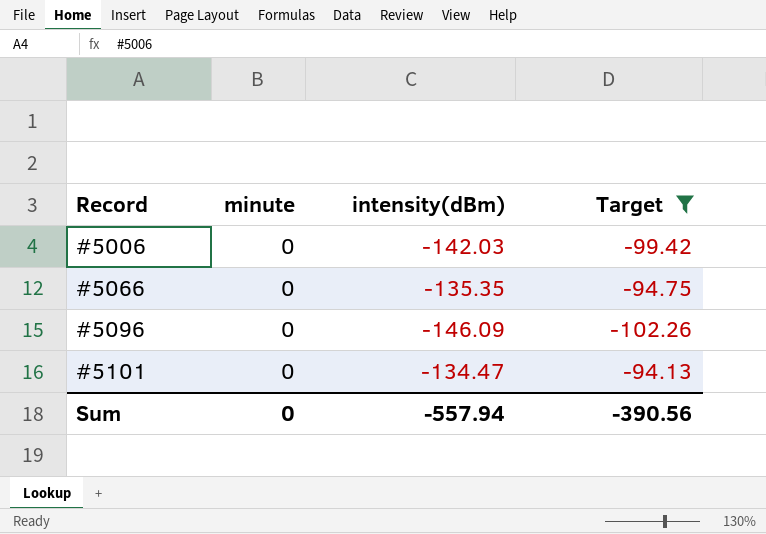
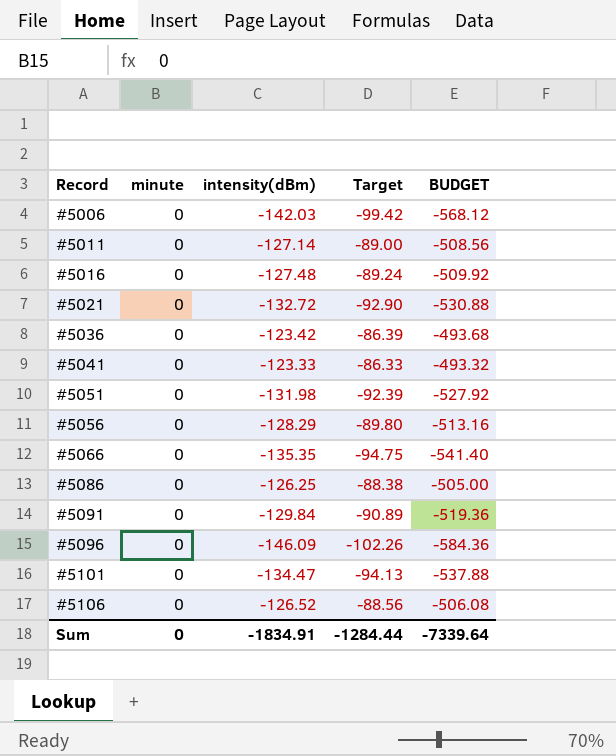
filter: Target <= -94.13 -> none
column BUDGET | formula: none -> [intensity(dBm)] * 4
Sum | intensity(dBm): -557.94 -> -1834.91
Sum | Target: -390.56 -> -1284.44

